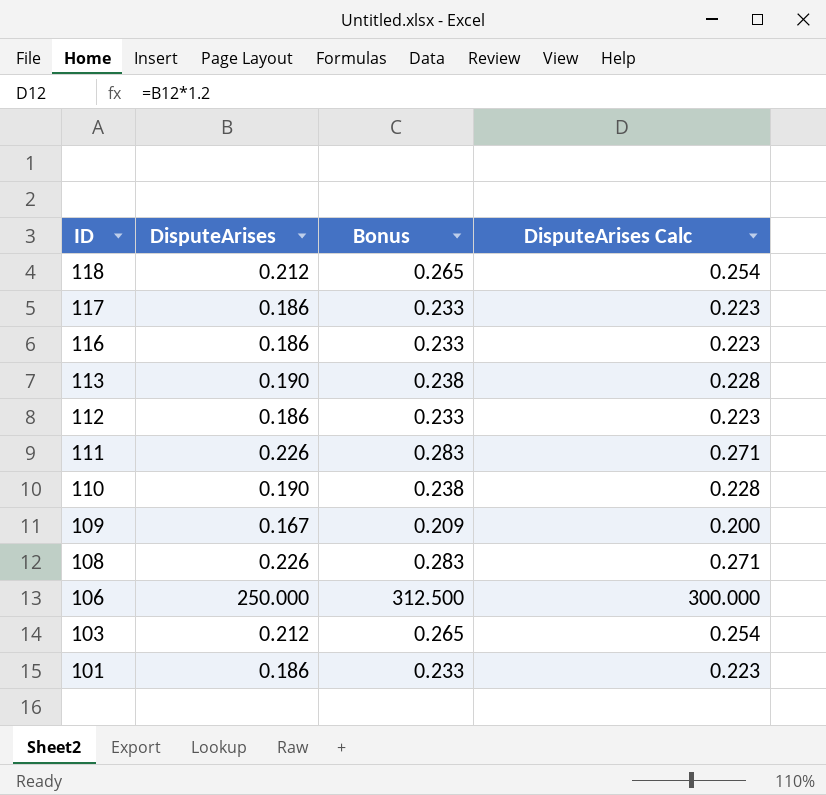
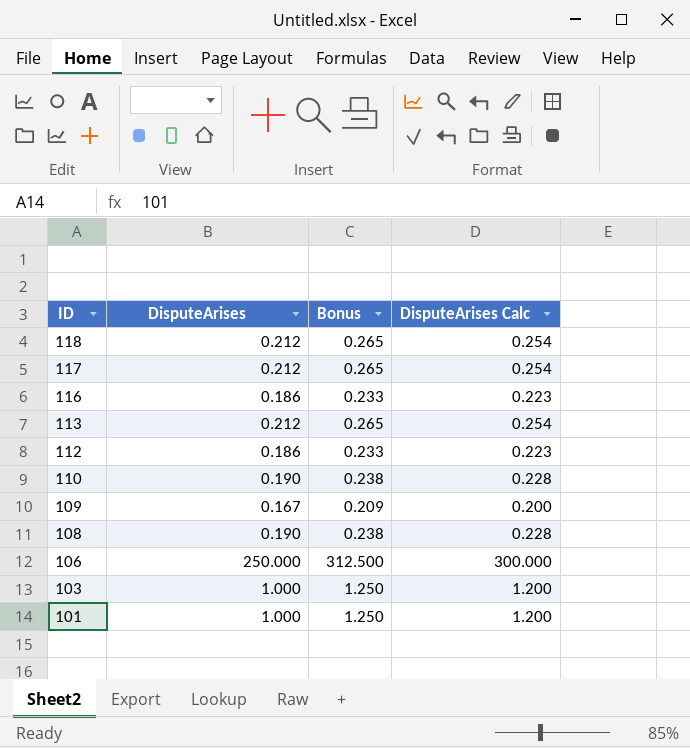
row 111: 0.226 | 0.283 | 0.271 -> none
117 | DisputeArises: 0.186 -> 0.212
117 | Bonus: 0.233 -> 0.265
117 | DisputeArises Calc: 0.223 -> 0.254
113 | DisputeArises: 0.190 -> 0.212
113 | Bonus: 0.238 -> 0.265
113 | DisputeArises Calc: 0.228 -> 0.254
108 | DisputeArises: 0.226 -> 0.190
108 | Bonus: 0.283 -> 0.238
108 | DisputeArises Calc: 0.271 -> 0.228
103 | DisputeArises: 0.212 -> 1.000
103 | Bonus: 0.265 -> 1.250
103 | DisputeArises Calc: 0.254 -> 1.200
101 | DisputeArises: 0.186 -> 1.000
101 | Bonus: 0.233 -> 1.250
101 | DisputeArises Calc: 0.223 -> 1.200

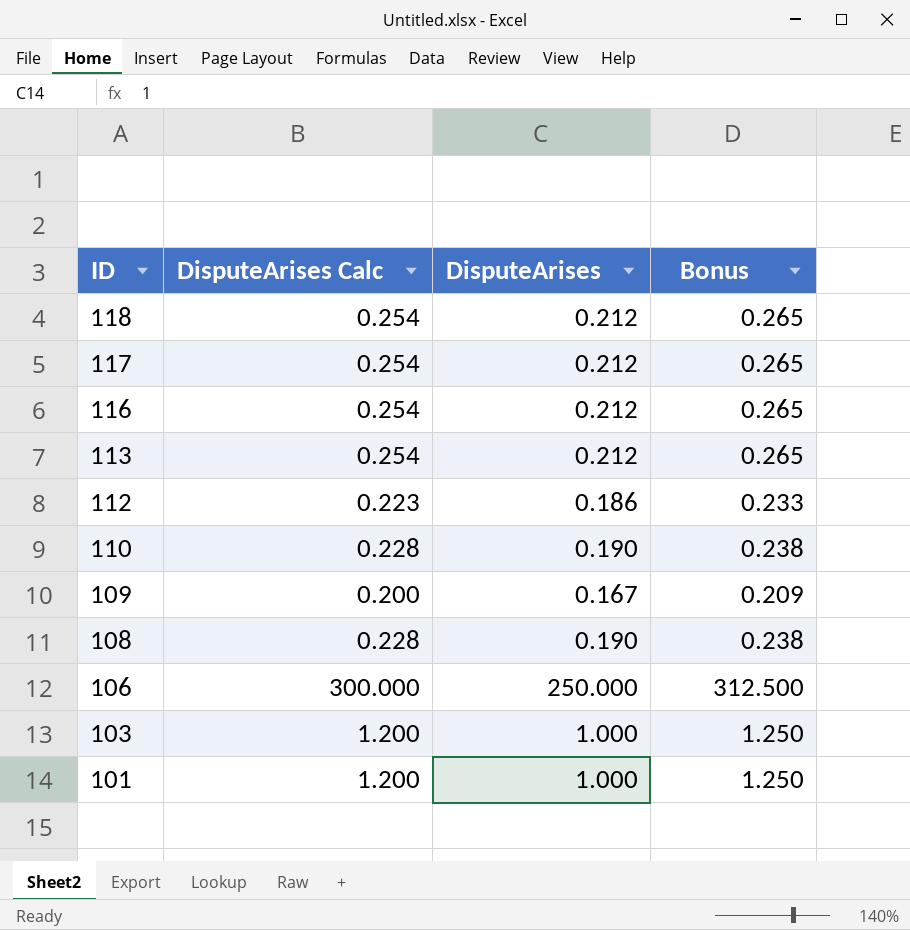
column DisputeArises Calc | position: 4 -> 2
116 | DisputeArises Calc: 0.223 -> 0.254
116 | DisputeArises: 0.186 -> 0.212
116 | Bonus: 0.233 -> 0.265

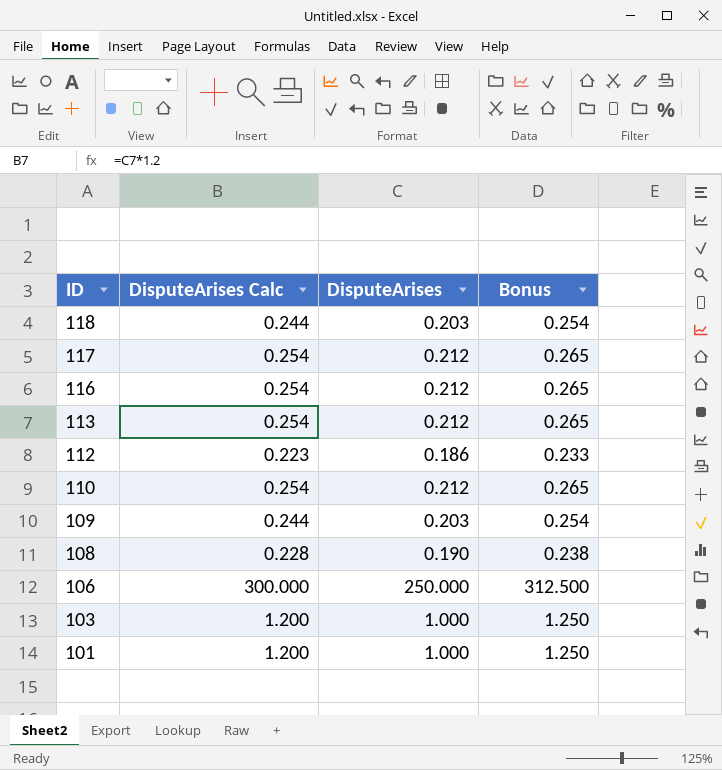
118 | DisputeArises Calc: 0.254 -> 0.244
118 | DisputeArises: 0.212 -> 0.203
118 | Bonus: 0.265 -> 0.254
110 | DisputeArises Calc: 0.228 -> 0.254
110 | DisputeArises: 0.190 -> 0.212
110 | Bonus: 0.238 -> 0.265
109 | DisputeArises Calc: 0.200 -> 0.244
109 | DisputeArises: 0.167 -> 0.203
109 | Bonus: 0.209 -> 0.254

